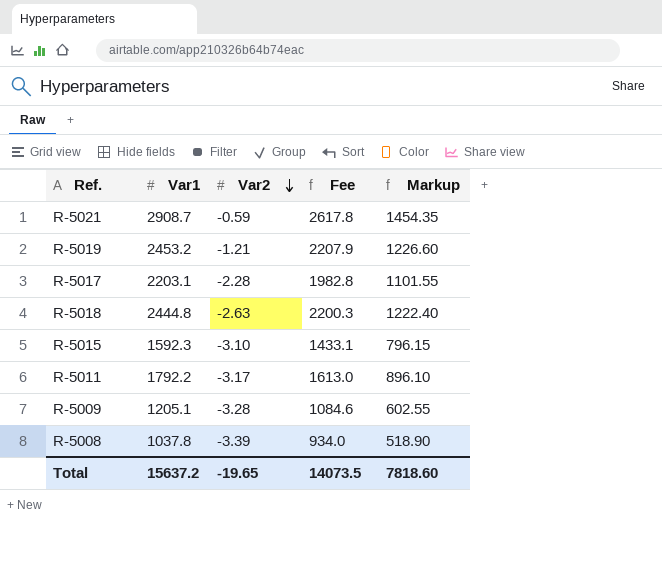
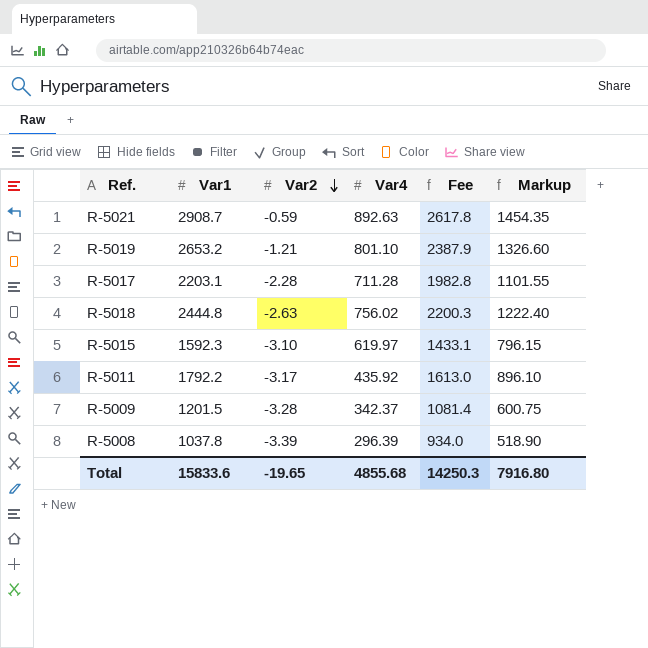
column Var4 | position: none -> 4
R-5019 | Var1: 2453.2 -> 2653.2
R-5019 | Fee: 2207.9 -> 2387.9
R-5019 | Markup: 1226.60 -> 1326.60
R-5009 | Var1: 1205.1 -> 1201.5
R-5009 | Fee: 1084.6 -> 1081.4
R-5009 | Markup: 602.55 -> 600.75
Total | Var1: 15637.2 -> 15833.6
Total | Fee: 14073.5 -> 14250.3
Total | Markup: 7818.60 -> 7916.80

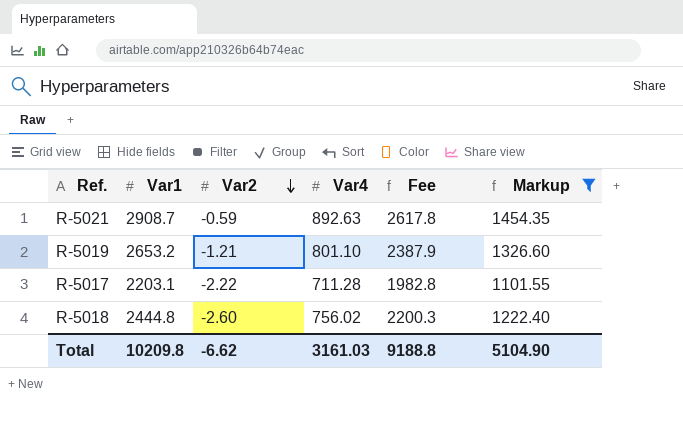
filter: none -> Markup >= 1101.55
R-5017 | Var2: -2.28 -> -2.22
R-5018 | Var2: -2.63 -> -2.60
Total | Var1: 15833.6 -> 10209.8
Total | Var2: -19.65 -> -6.62
Total | Var4: 4855.68 -> 3161.03
Total | Fee: 14250.3 -> 9188.8
Total | Markup: 7916.80 -> 5104.90

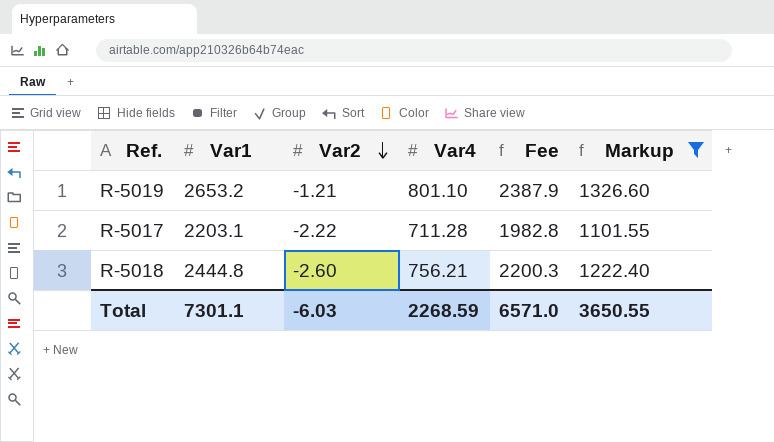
row R-5021: 2908.7 | -0.59 | 892.63 | 2617.8 | 1454.35 -> none
R-5018 | Var4: 756.02 -> 756.21
Total | Var1: 10209.8 -> 7301.1
Total | Var2: -6.62 -> -6.03
Total | Var4: 3161.03 -> 2268.59
Total | Fee: 9188.8 -> 6571.0
Total | Markup: 5104.90 -> 3650.55

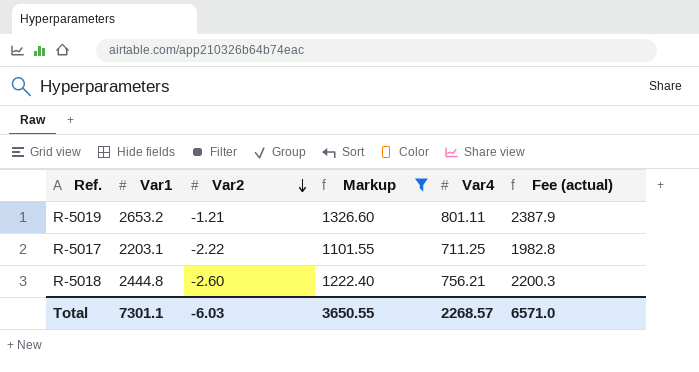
column Markup | position: 6 -> 4
column name: Fee -> Fee (actual)
R-5019 | Var4: 801.10 -> 801.11
R-5017 | Var4: 711.28 -> 711.25
Total | Var4: 2268.59 -> 2268.57

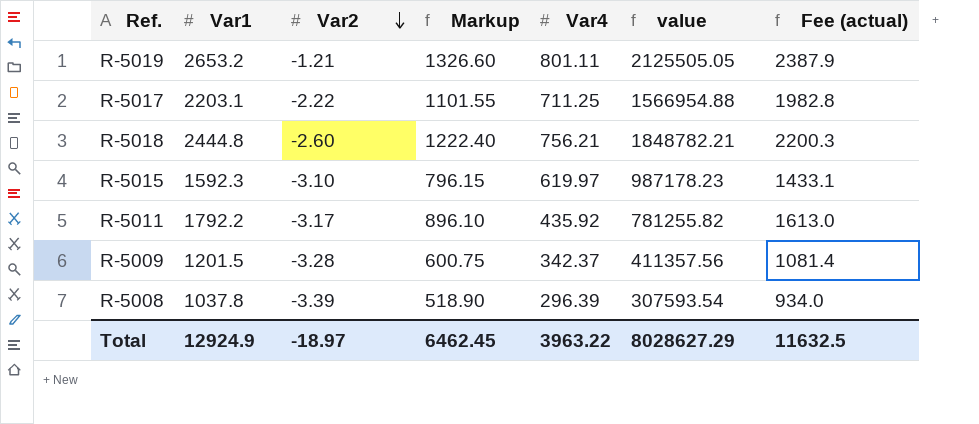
filter: Markup >= 1101.55 -> none
column value | formula: none -> [Var1] * [Var4]
Total | Var1: 7301.1 -> 12924.9
Total | Var2: -6.03 -> -18.97
Total | Markup: 3650.55 -> 6462.45
Total | Var4: 2268.57 -> 3963.22
Total | Fee (actual): 6571.0 -> 11632.5

